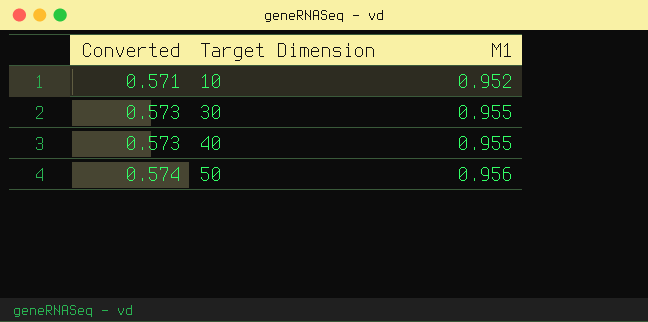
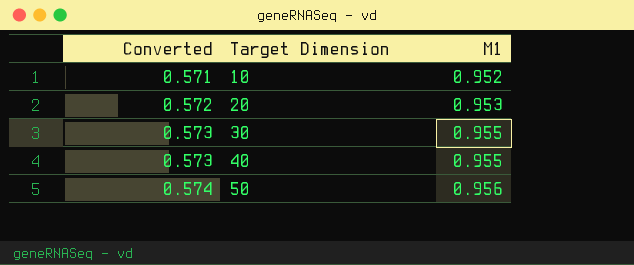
row 20: none -> 0.572 | 0.953

